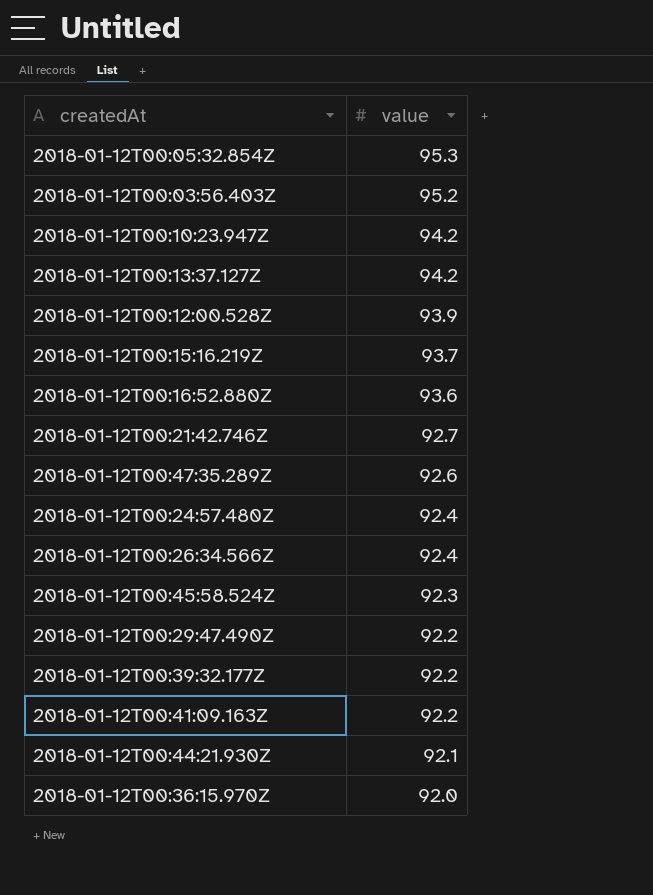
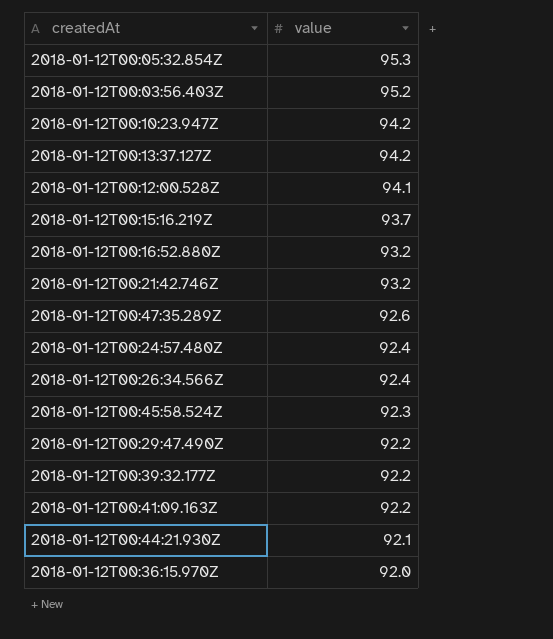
2018-01-12T00:12:00.528Z | value: 93.9 -> 94.1
2018-01-12T00:16:52.880Z | value: 93.6 -> 93.2
2018-01-12T00:21:42.746Z | value: 92.7 -> 93.2

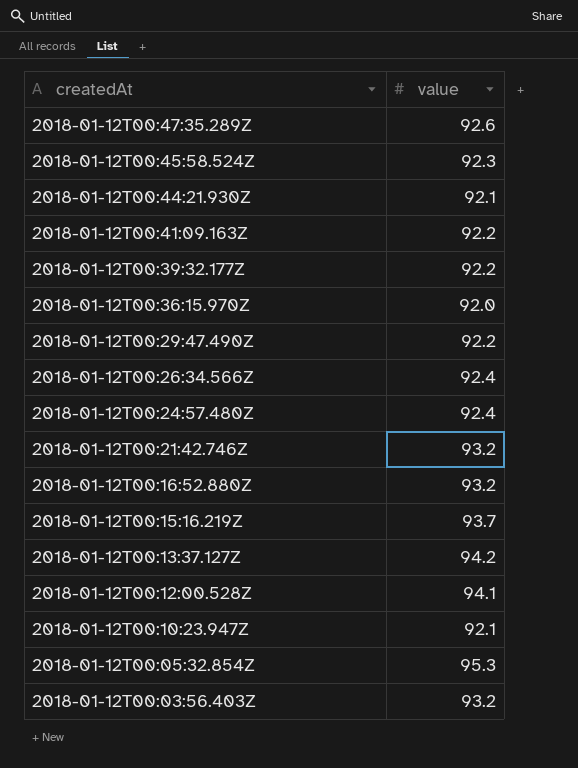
row order: value descending -> createdAt descending
2018-01-12T00:10:23.947Z | value: 94.2 -> 92.1
2018-01-12T00:03:56.403Z | value: 95.2 -> 93.2

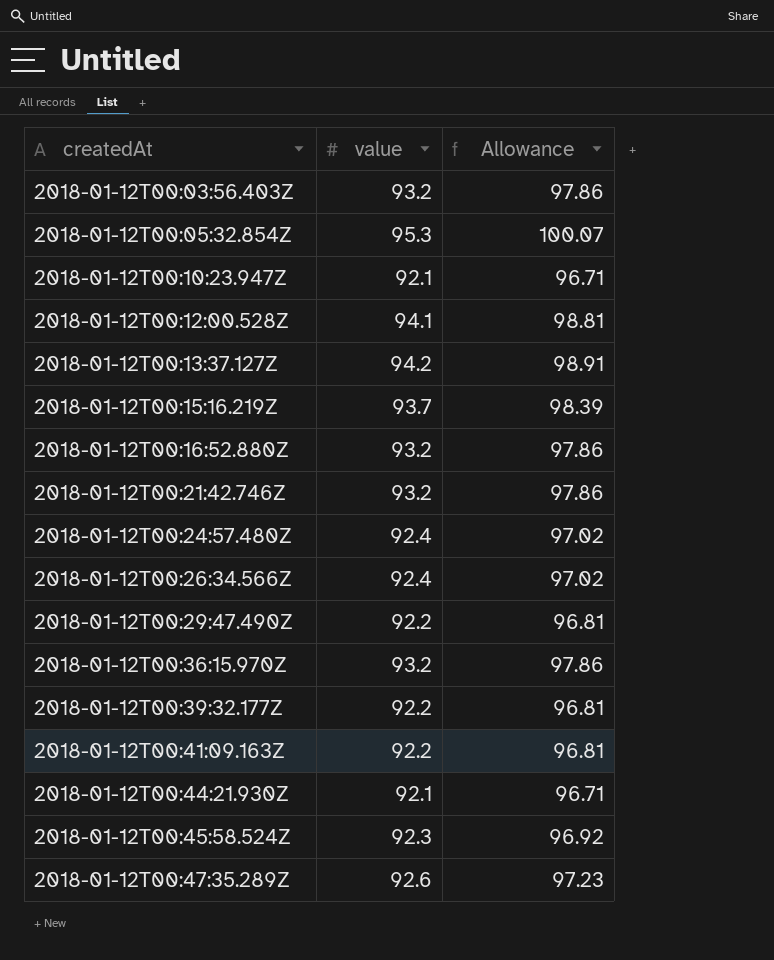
row order: createdAt descending -> createdAt ascending
column Allowance | formula: none -> [value] * 1.05
2018-01-12T00:36:15.970Z | value: 92.0 -> 93.2

